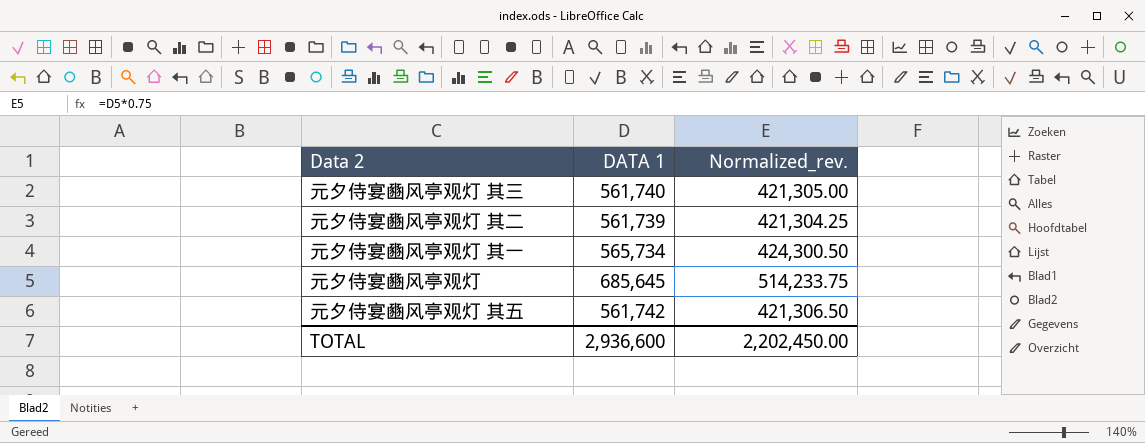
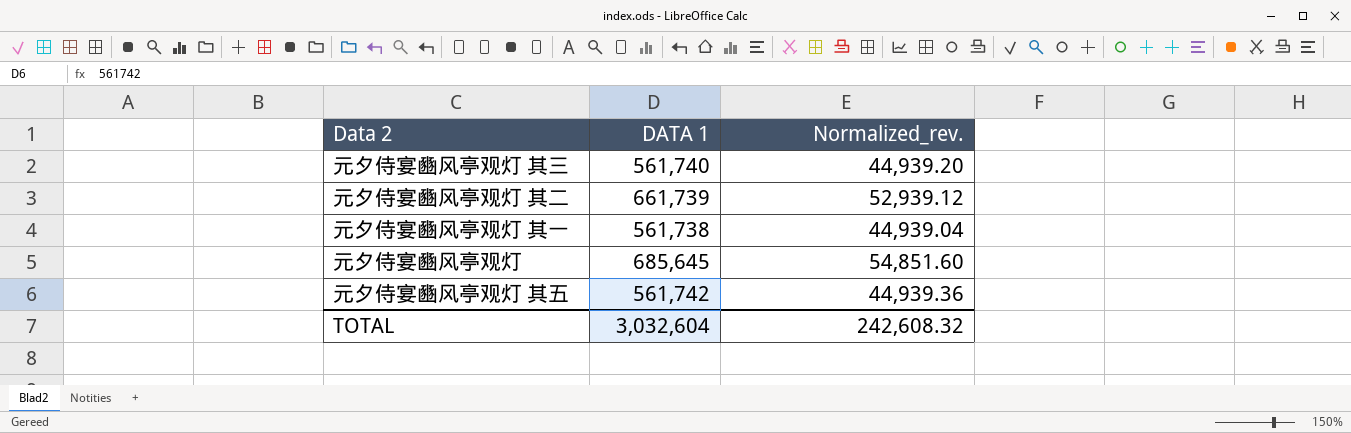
column Normalized_rev. | formula: [DATA 1] * 0.75 -> [DATA 1] * 0.08
元夕侍宴豳风亭观灯 其二 | DATA 1: 561,739 -> 661,739
元夕侍宴豳风亭观灯 其一 | DATA 1: 565,734 -> 561,738
TOTAL | DATA 1: 2,936,600 -> 3,032,604
TOTAL | Normalized_rev.: 2,202,450.00 -> 242,608.32

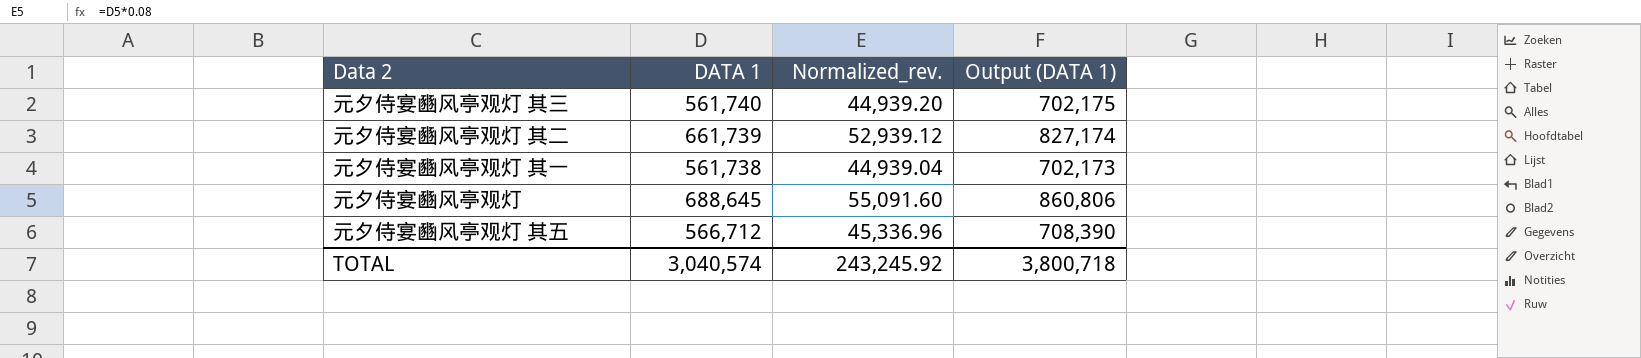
column Output (DATA 1) | formula: none -> [DATA 1] * 1.25
元夕侍宴豳风亭观灯 | DATA 1: 685,645 -> 688,645
元夕侍宴豳风亭观灯 | Normalized_rev.: 54,851.60 -> 55,091.60
元夕侍宴豳风亭观灯 其五 | DATA 1: 561,742 -> 566,712
元夕侍宴豳风亭观灯 其五 | Normalized_rev.: 44,939.36 -> 45,336.96
TOTAL | DATA 1: 3,032,604 -> 3,040,574
TOTAL | Normalized_rev.: 242,608.32 -> 243,245.92

